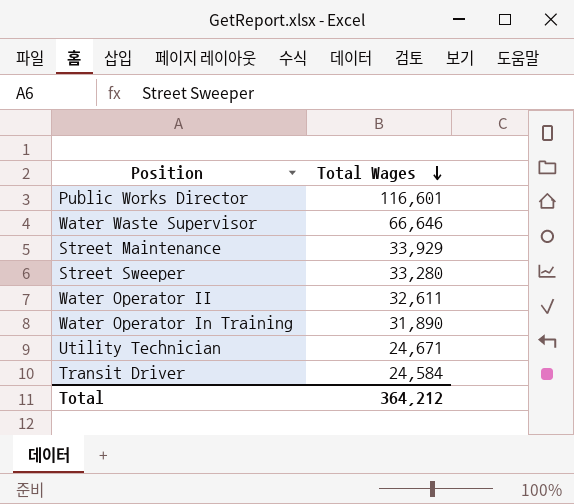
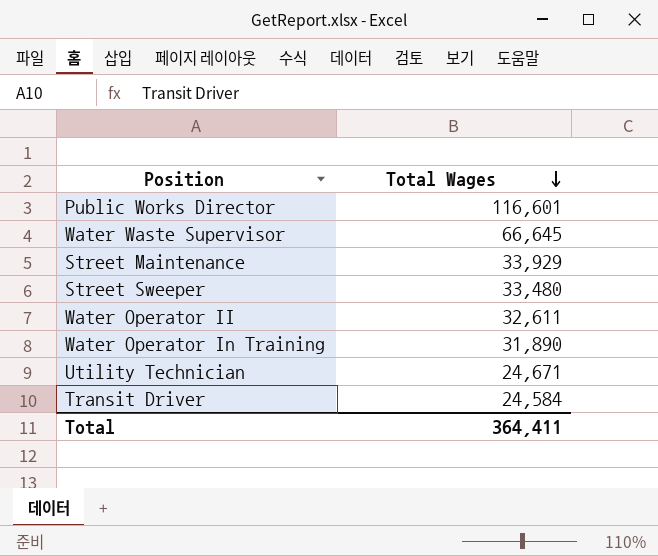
Water Waste Supervisor | Total Wages: 66,646 -> 66,645
Street Sweeper | Total Wages: 33,280 -> 33,480
Total | Total Wages: 364,212 -> 364,411

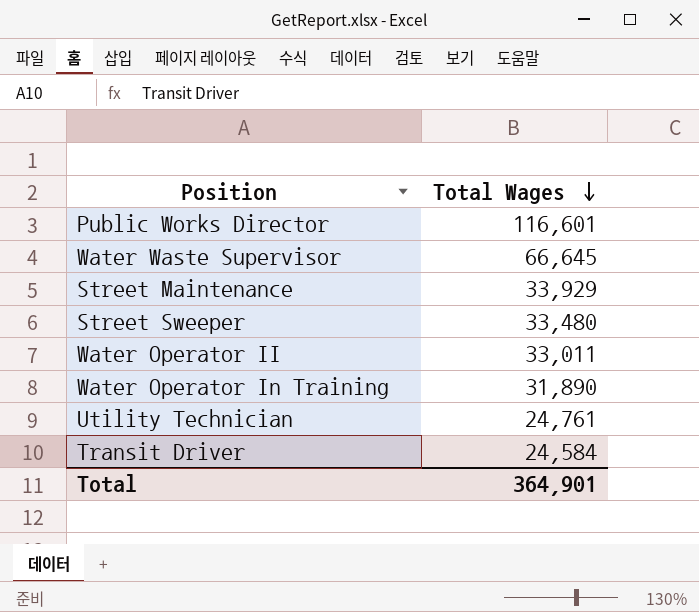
Water Operator II | Total Wages: 32,611 -> 33,011
Utility Technician | Total Wages: 24,671 -> 24,761
Total | Total Wages: 364,411 -> 364,901

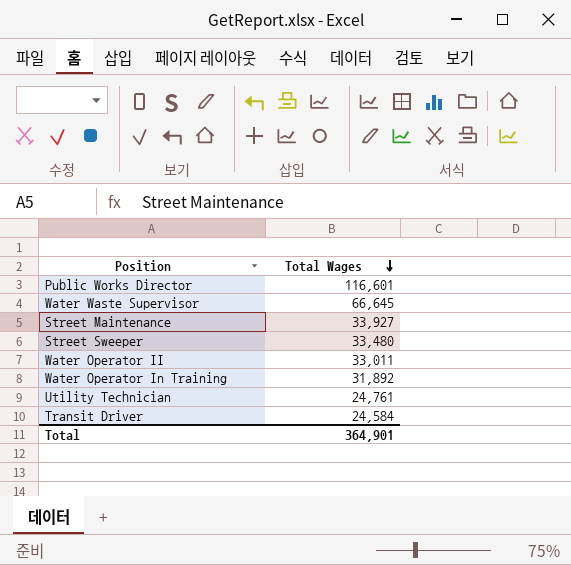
Street Maintenance | Total Wages: 33,929 -> 33,927
Water Operator In Training | Total Wages: 31,890 -> 31,892

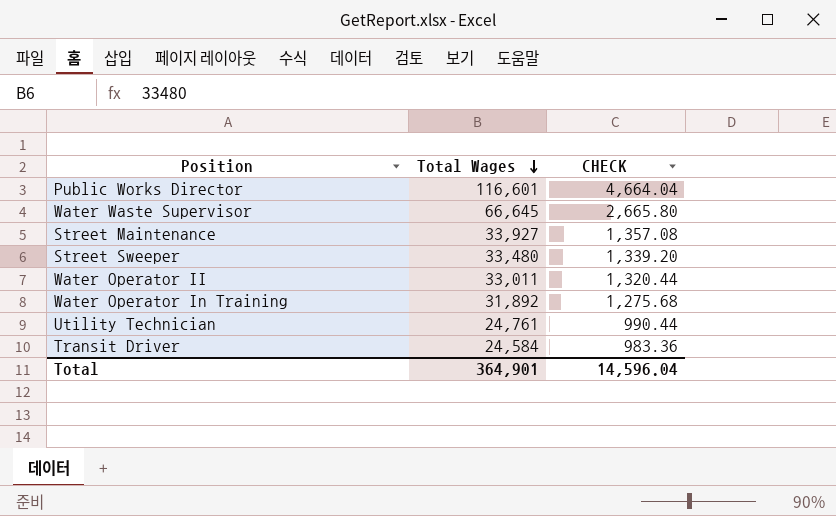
column CHECK | formula: none -> [Total Wages] * 0.04

